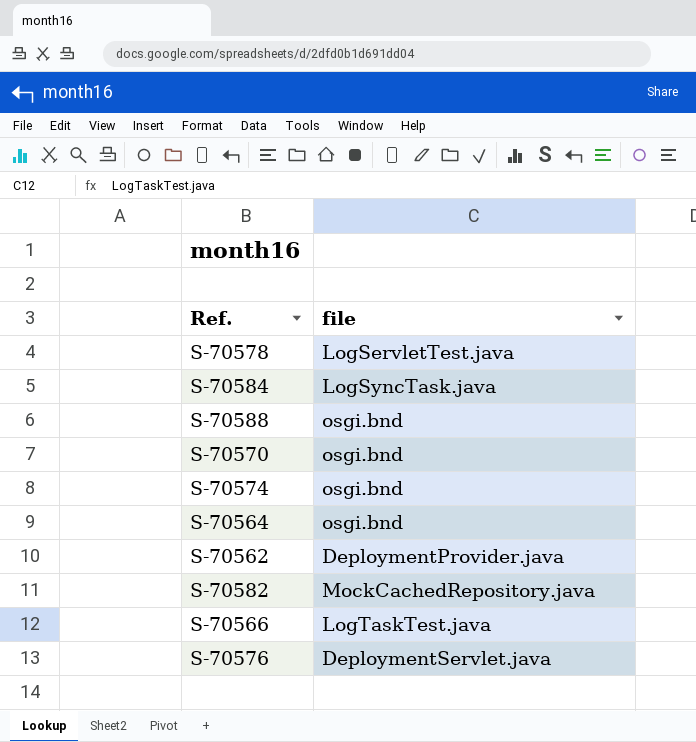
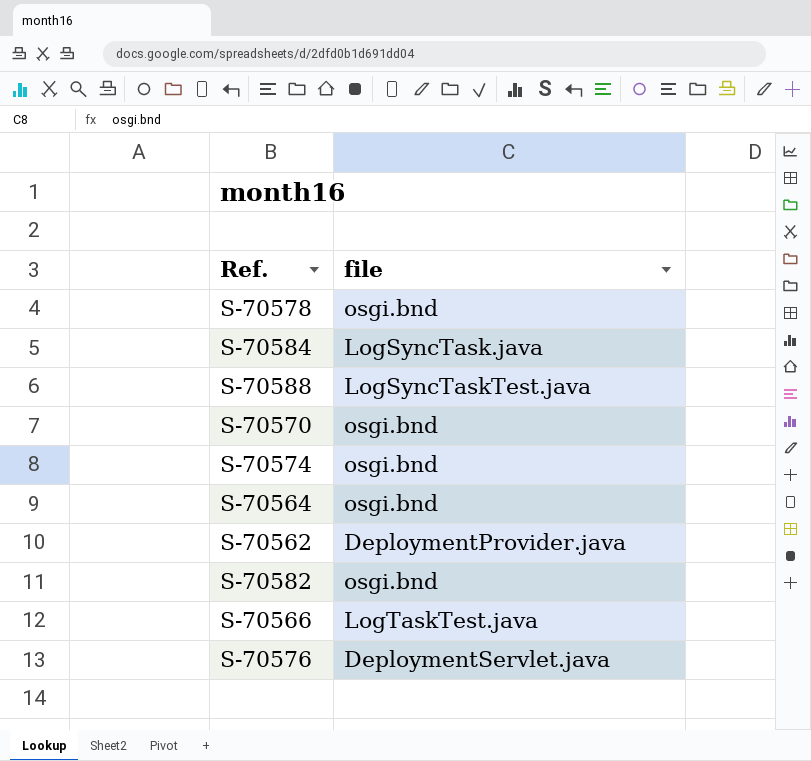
S-70578 | file: LogServletTest.java -> osgi.bnd
S-70588 | file: osgi.bnd -> LogSyncTaskTest.java
S-70582 | file: MockCachedRepository.java -> osgi.bnd

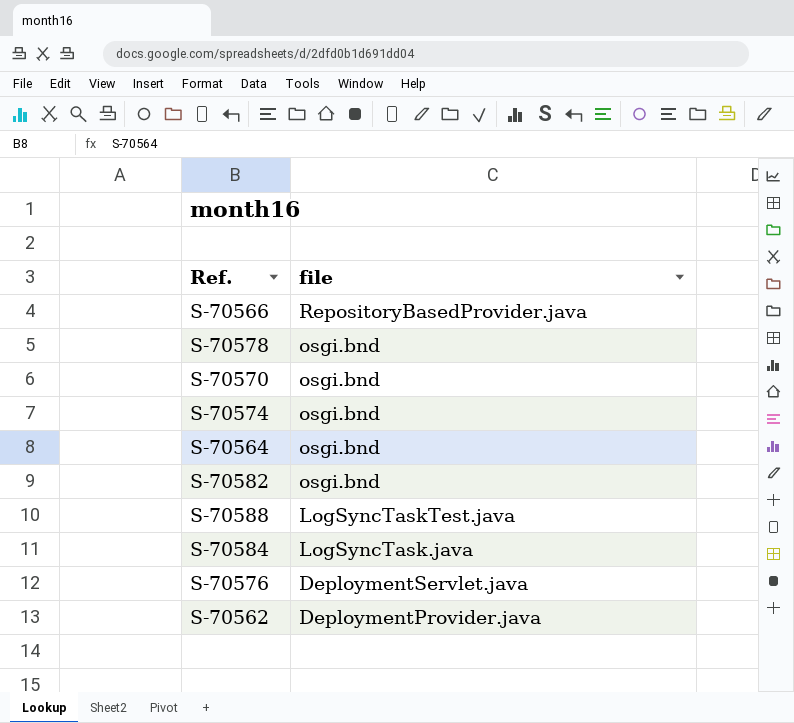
row order: none -> file descending
S-70566 | file: LogTaskTest.java -> RepositoryBasedProvider.java

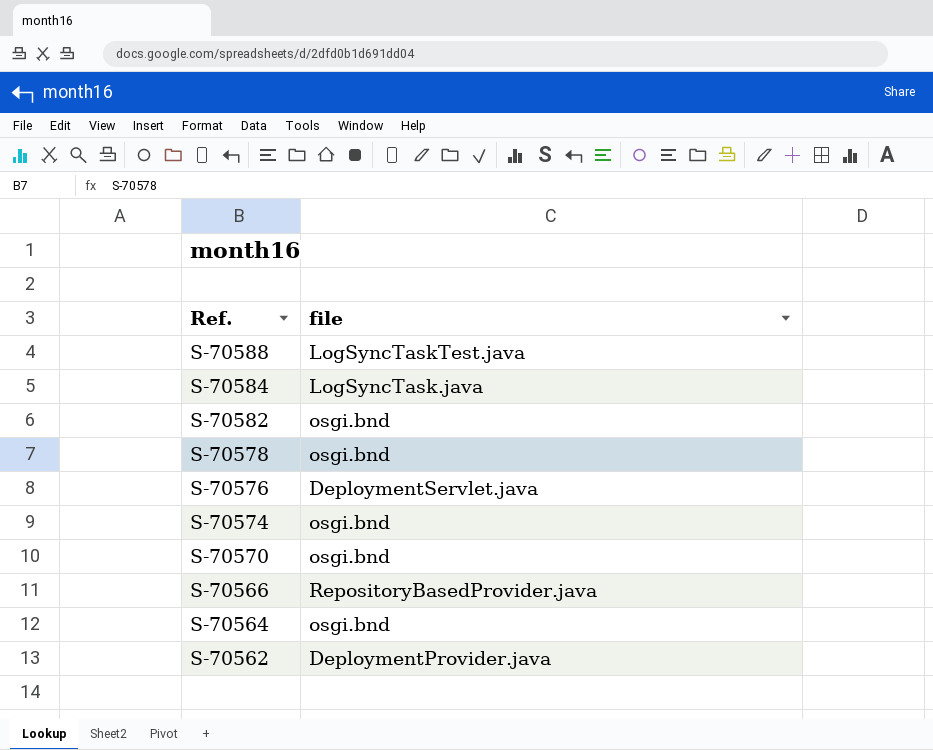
row order: file descending -> Ref. descending

